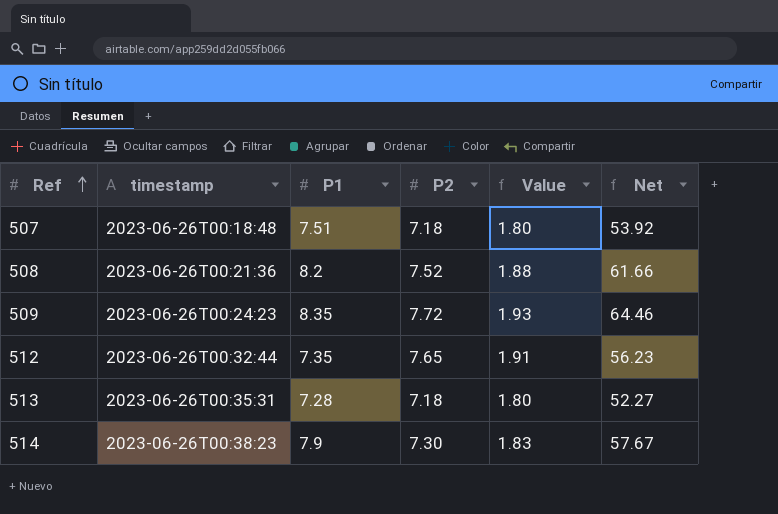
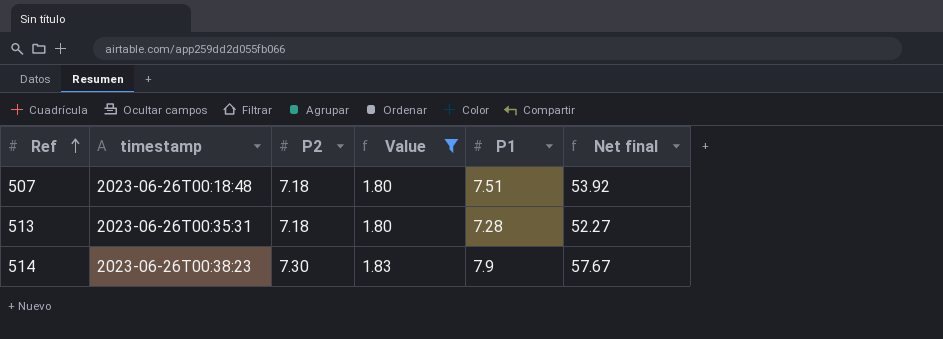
filter: none -> Value <= 1.83
column P1 | position: 3 -> 5
column name: Net -> Net final

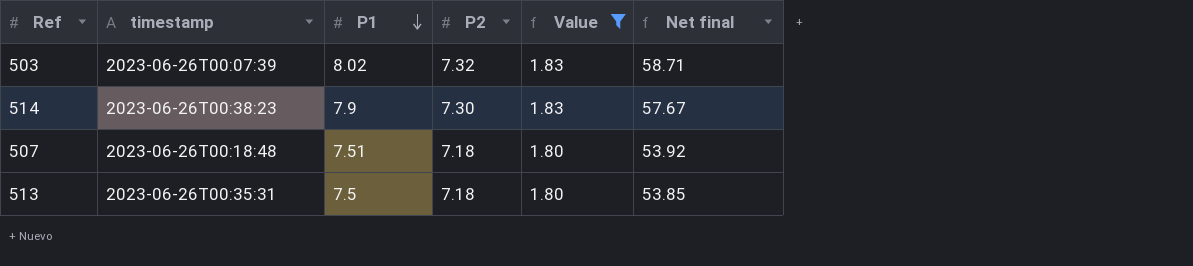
row order: Ref ascending -> P1 descending
column P1 | position: 5 -> 3
row 503: none -> 2023-06-26T00:07:39 | 8.02 | 7.32 | 1.83 | 58.71
513 | P1: 7.28 -> 7.5
513 | Net final: 52.27 -> 53.85

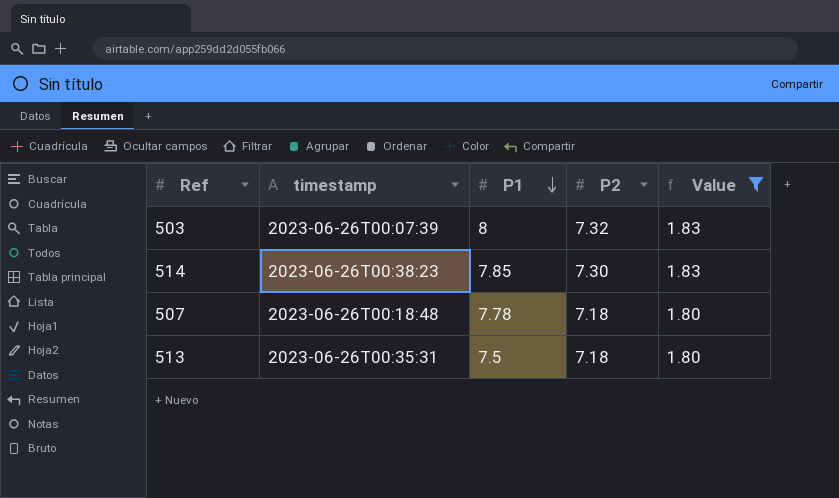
column Net final | formula: [P1] * [P2] -> none
503 | P1: 8.02 -> 8
514 | P1: 7.9 -> 7.85
507 | P1: 7.51 -> 7.78

